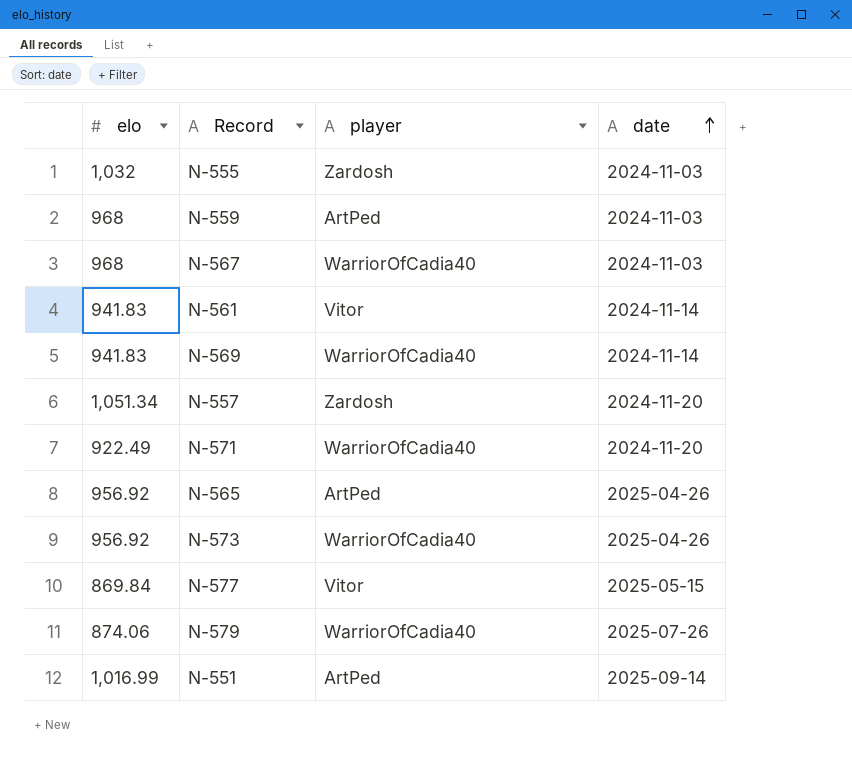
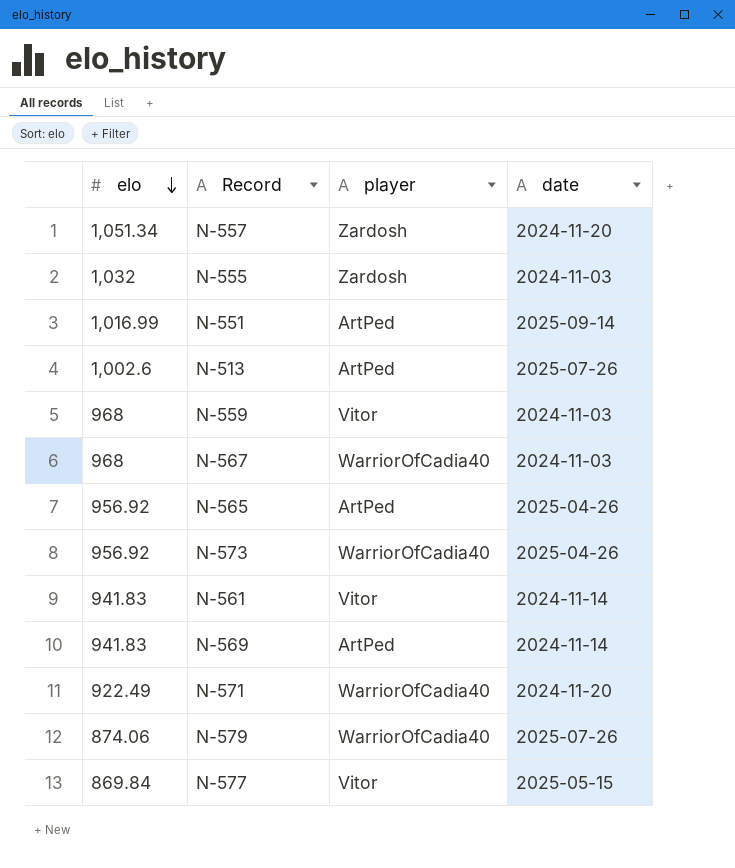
row order: date ascending -> elo descending
row N-513: none -> 1,002.6 | ArtPed | 2025-07-26
N-559 | player: ArtPed -> Vitor
N-569 | player: WarriorOfCadia40 -> ArtPed

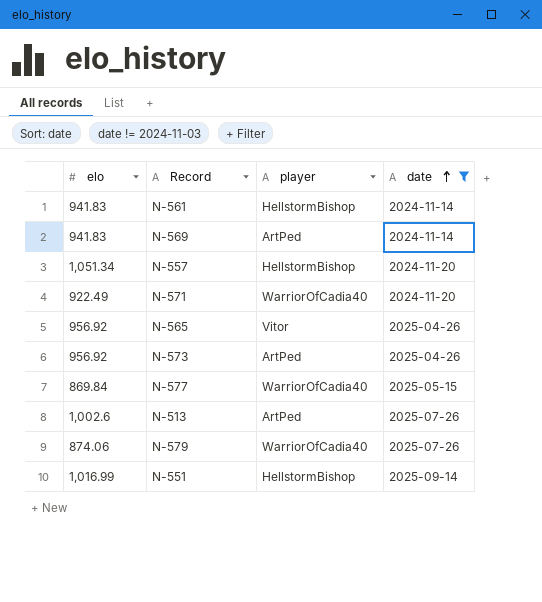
filter: none -> date != 2024-11-03
row order: elo descending -> date ascending
N-561 | player: Vitor -> HellstormBishop
N-557 | player: Zardosh -> HellstormBishop
N-565 | player: ArtPed -> Vitor
N-573 | player: WarriorOfCadia40 -> ArtPed
N-577 | player: Vitor -> WarriorOfCadia40
N-551 | player: ArtPed -> HellstormBishop

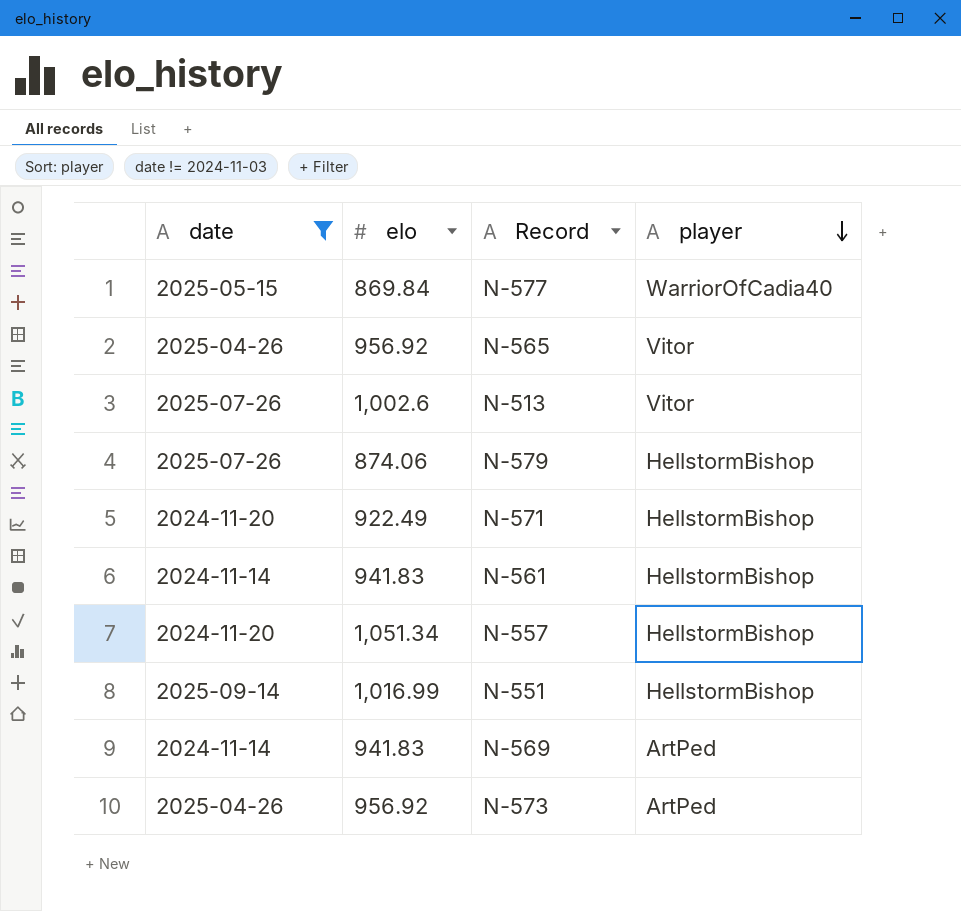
row order: date ascending -> player descending
column date | position: 4 -> 1
N-513 | player: ArtPed -> Vitor
N-579 | player: WarriorOfCadia40 -> HellstormBishop
N-571 | player: WarriorOfCadia40 -> HellstormBishop

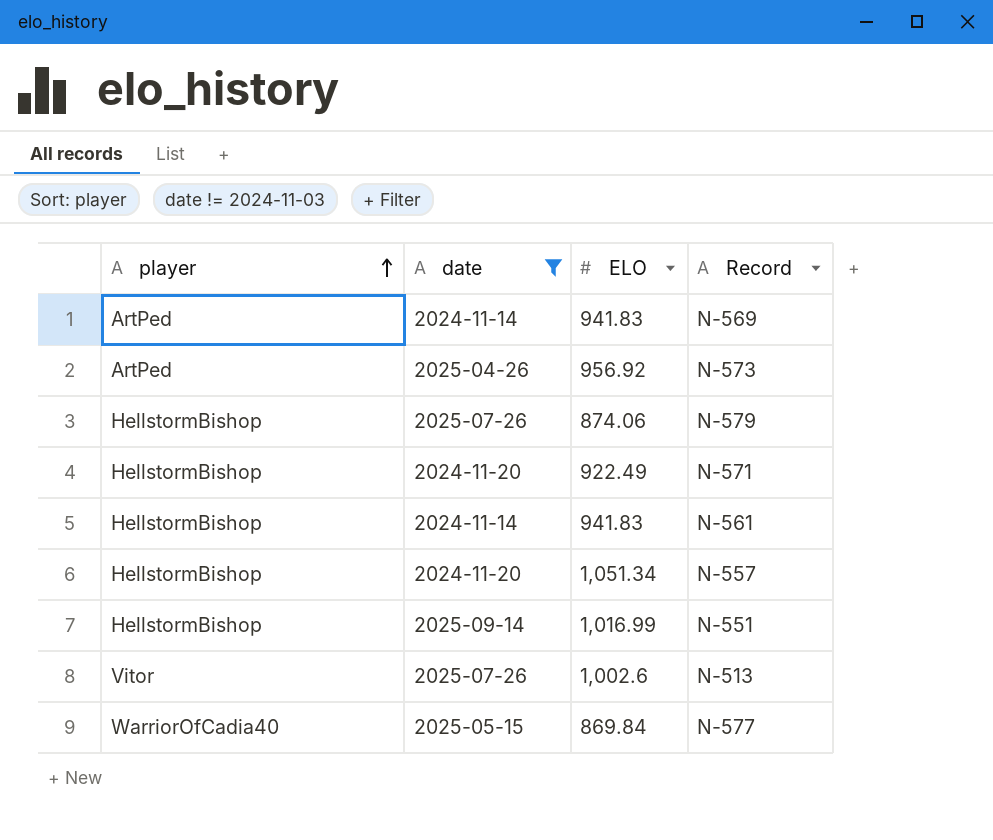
row order: player descending -> player ascending
column player | position: 4 -> 1
column name: elo -> ELO
row N-565: 2025-04-26 | 956.92 | Vitor -> none

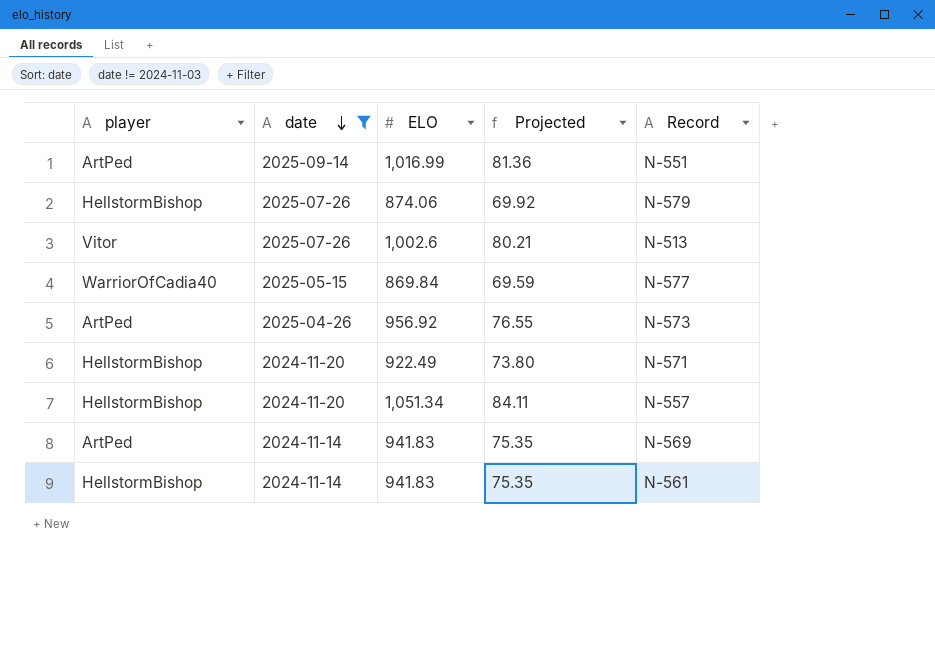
row order: player ascending -> date descending
column Projected | formula: none -> [ELO] * 0.08
N-551 | player: HellstormBishop -> ArtPed

